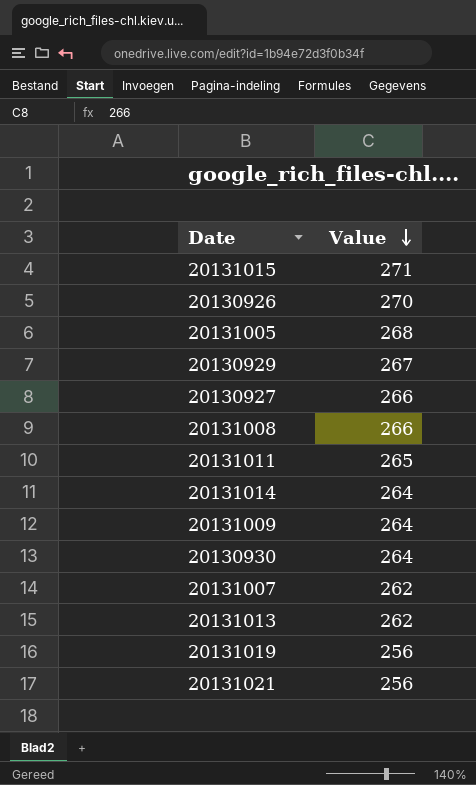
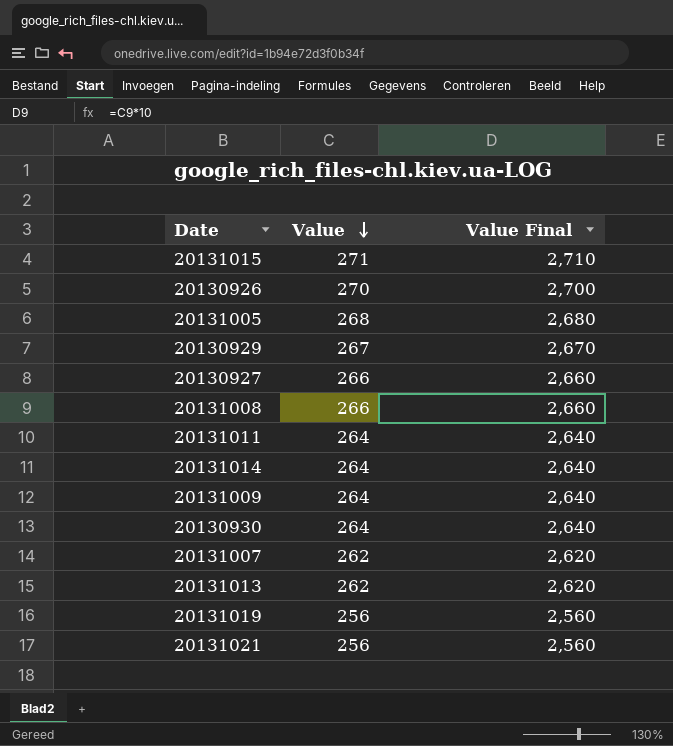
column Value Final | formula: none -> [Value] * 10
20131011 | Value: 265 -> 264

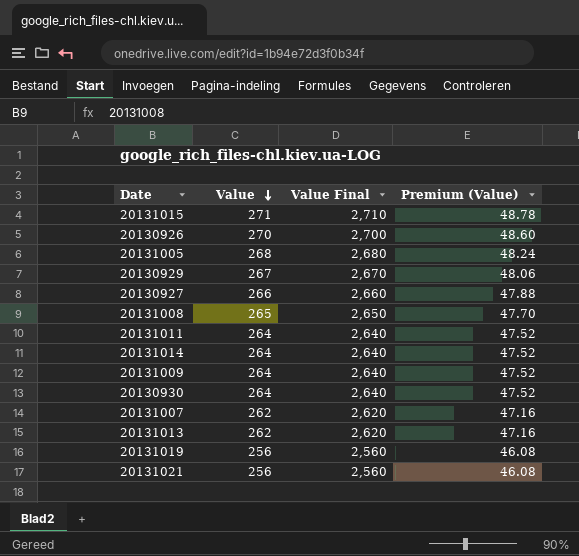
column Premium (Value) | formula: none -> [Value] * 0.18
20131008 | Value: 266 -> 265
20131008 | Value Final: 2,660 -> 2,650

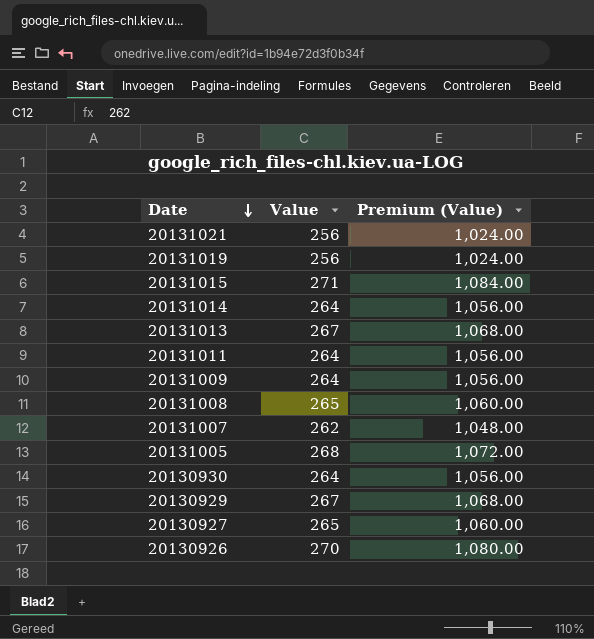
row order: Value descending -> Date descending
column Value Final | formula: [Value] * 10 -> none
column Premium (Value) | formula: [Value] * 0.18 -> [Value] * 4
20131013 | Value: 262 -> 267
20130927 | Value: 266 -> 265

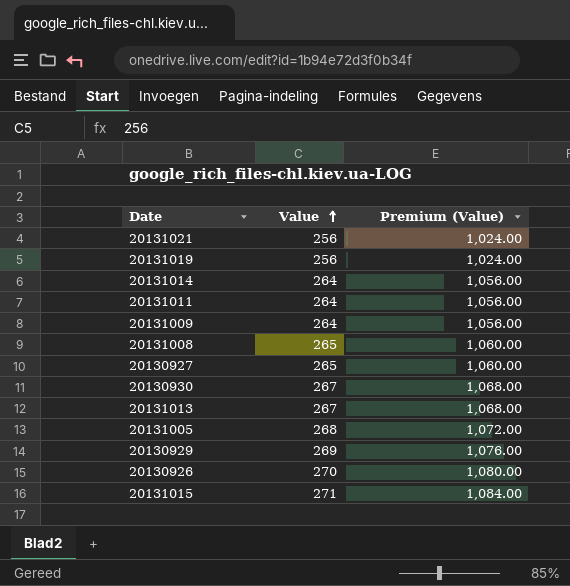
row order: Date descending -> Value ascending
row 20131007: 262 | 1,048.00 -> none
20130930 | Value: 264 -> 267
20130930 | Premium (Value): 1,056.00 -> 1,068.00
20130929 | Value: 267 -> 269
20130929 | Premium (Value): 1,068.00 -> 1,076.00

